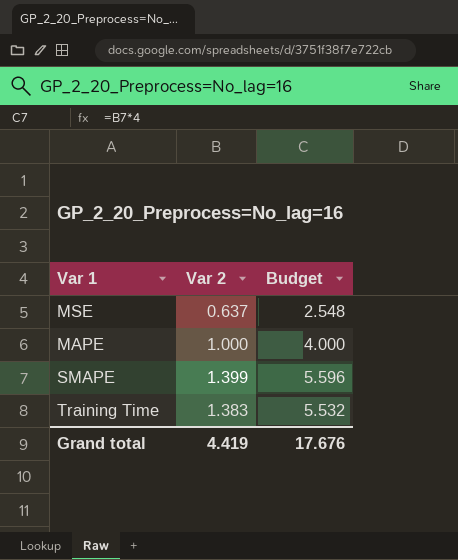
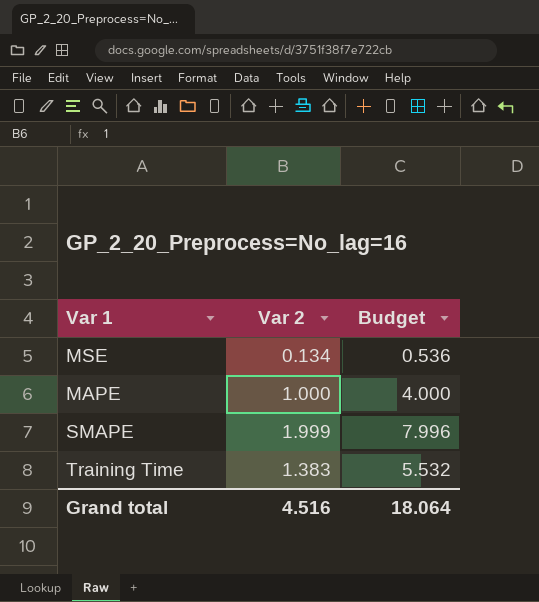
MSE | Var 2: 0.637 -> 0.134
MSE | Budget: 2.548 -> 0.536
SMAPE | Var 2: 1.399 -> 1.999
SMAPE | Budget: 5.596 -> 7.996
Grand total | Var 2: 4.419 -> 4.516
Grand total | Budget: 17.676 -> 18.064

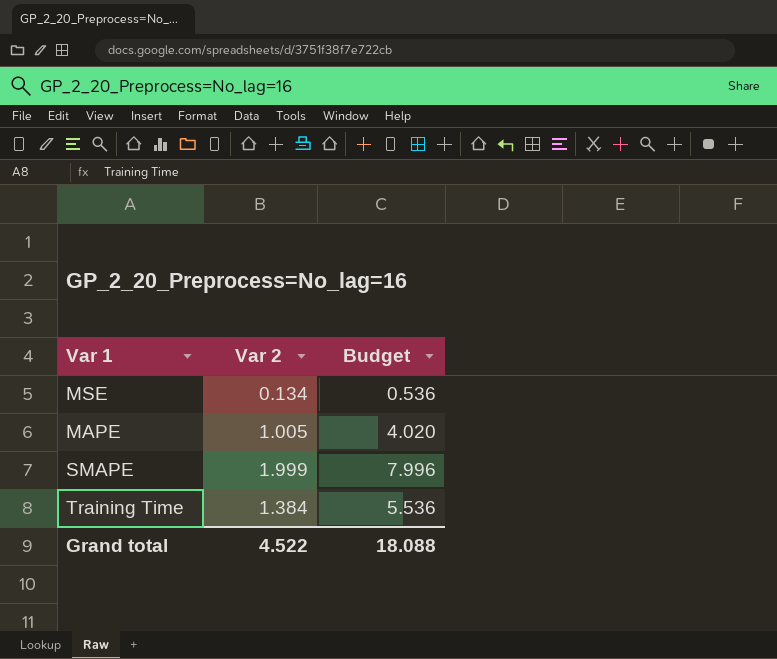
MAPE | Var 2: 1.000 -> 1.005
MAPE | Budget: 4.000 -> 4.020
Training Time | Var 2: 1.383 -> 1.384
Training Time | Budget: 5.532 -> 5.536
Grand total | Var 2: 4.516 -> 4.522
Grand total | Budget: 18.064 -> 18.088

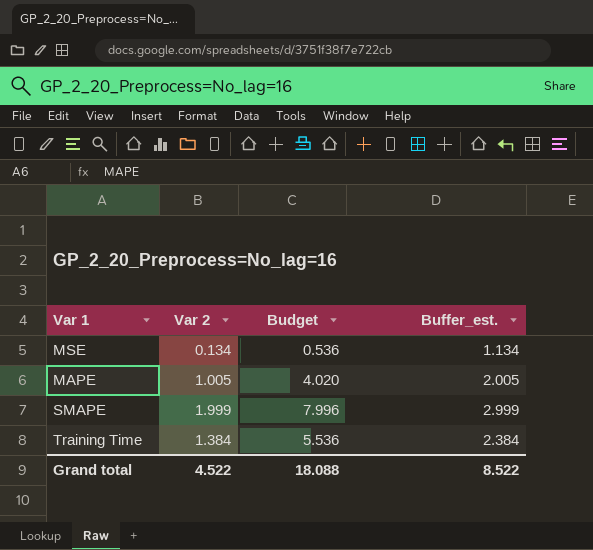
column Buffer_est. | formula: none -> [Var 2] + 1

